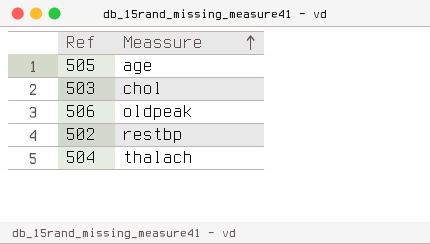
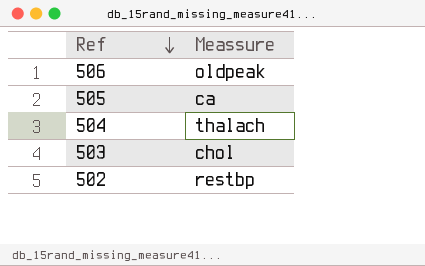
row order: Meassure ascending -> Ref descending
505 | Meassure: age -> ca

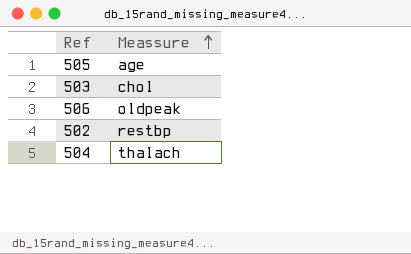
row order: Ref descending -> Meassure ascending
505 | Meassure: ca -> age

